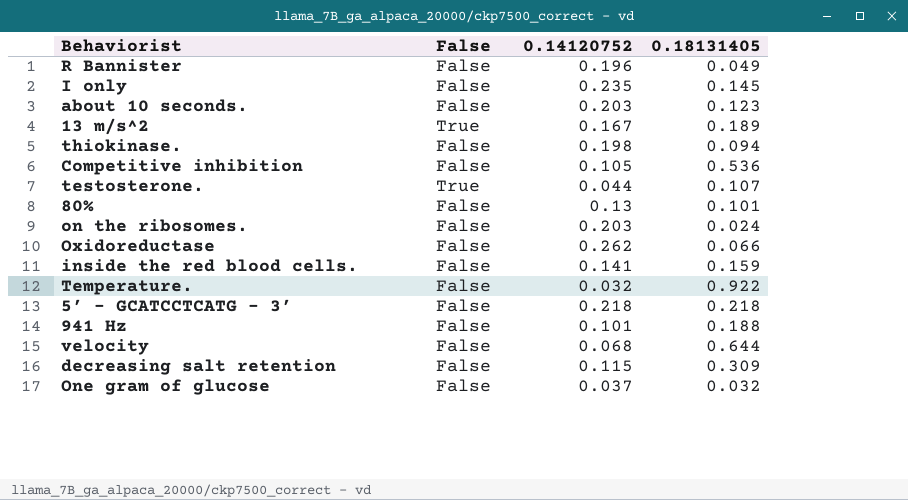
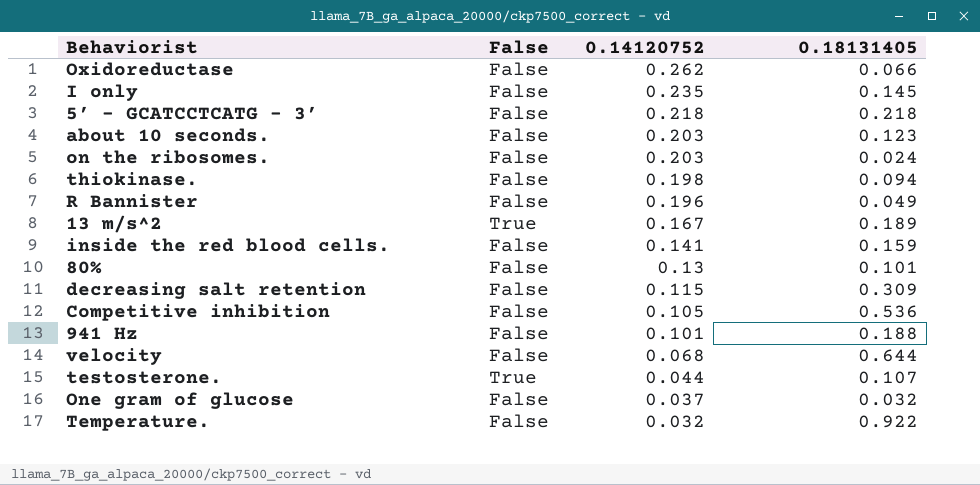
row order: none -> 0.14120752 descending

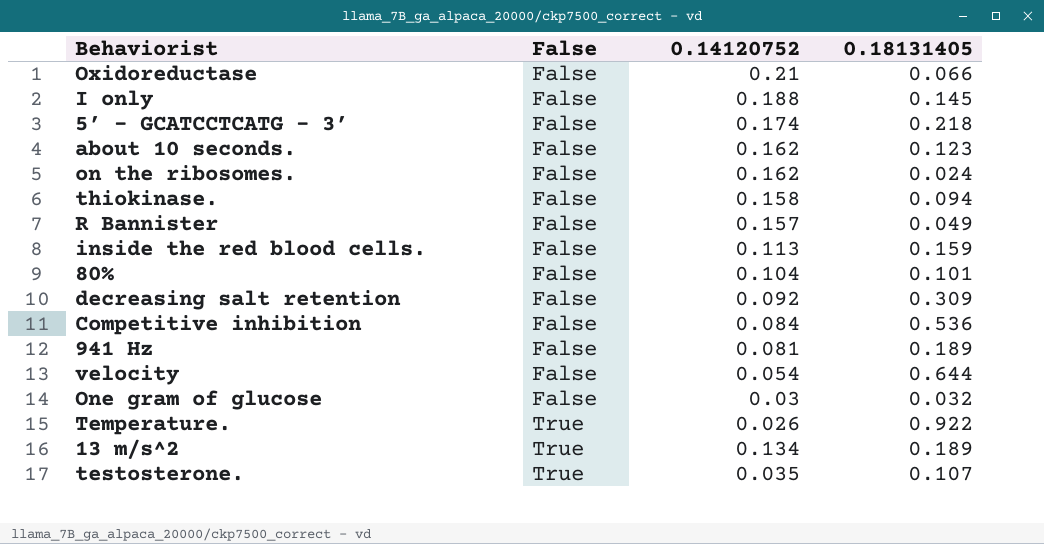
row order: 0.14120752 descending -> False ascending
Oxidoreductase | 0.14120752: 0.262 -> 0.21
I only | 0.14120752: 0.235 -> 0.188
5’ – GCATCCTCATG – 3’ | 0.14120752: 0.218 -> 0.174
about 10 seconds. | 0.14120752: 0.203 -> 0.162
on the ribosomes. | 0.14120752: 0.203 -> 0.162
thiokinase. | 0.14120752: 0.198 -> 0.158
R Bannister | 0.14120752: 0.196 -> 0.157
inside the red blood cells. | 0.14120752: 0.141 -> 0.113
80% | 0.14120752: 0.13 -> 0.104
decreasing salt retention | 0.14120752: 0.115 -> 0.092
Competitive inhibition | 0.14120752: 0.105 -> 0.084
941 Hz | 0.14120752: 0.101 -> 0.081
941 Hz | 0.18131405: 0.188 -> 0.189
velocity | 0.14120752: 0.068 -> 0.054
One gram of glucose | 0.14120752: 0.037 -> 0.03
Temperature. | False: False -> True
Temperature. | 0.14120752: 0.032 -> 0.026
13 m/s^2 | 0.14120752: 0.167 -> 0.134
testosterone. | 0.14120752: 0.044 -> 0.035

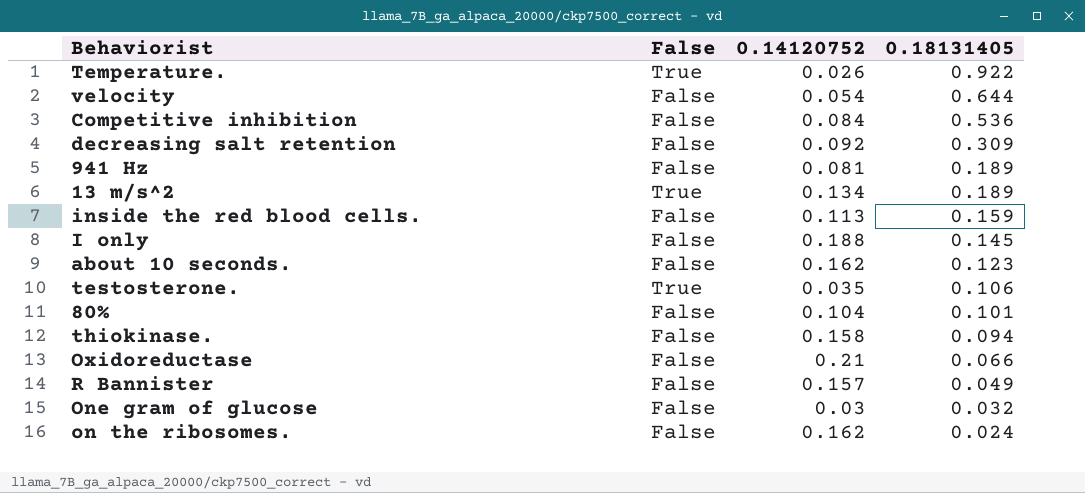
row order: False ascending -> 0.18131405 descending
row 5’ – GCATCCTCATG – 3’: False | 0.174 | 0.218 -> none
testosterone. | 0.18131405: 0.107 -> 0.106

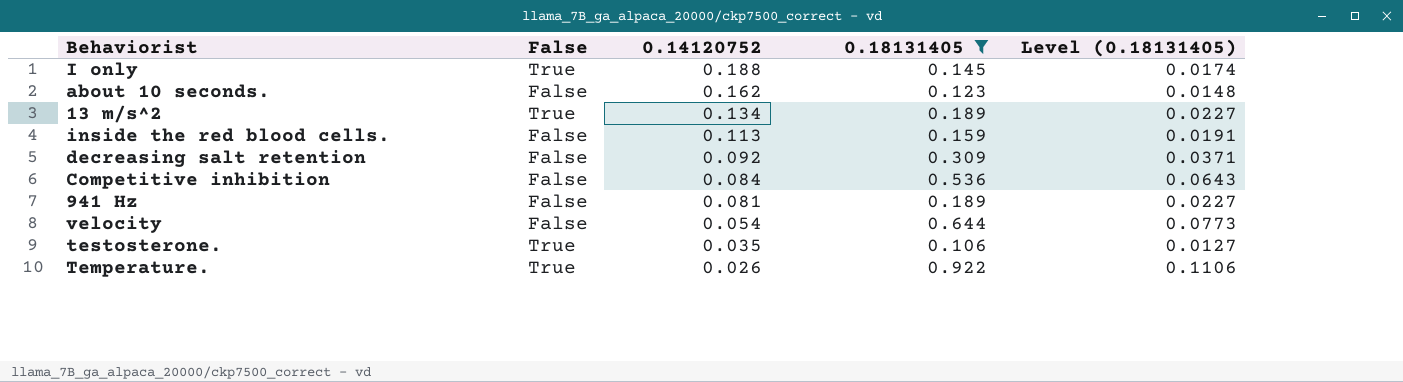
filter: none -> 0.18131405 >= 0.106
row order: 0.18131405 descending -> 0.14120752 descending
column Level (0.18131405) | formula: none -> [0.18131405] * 0.12
I only | False: False -> True

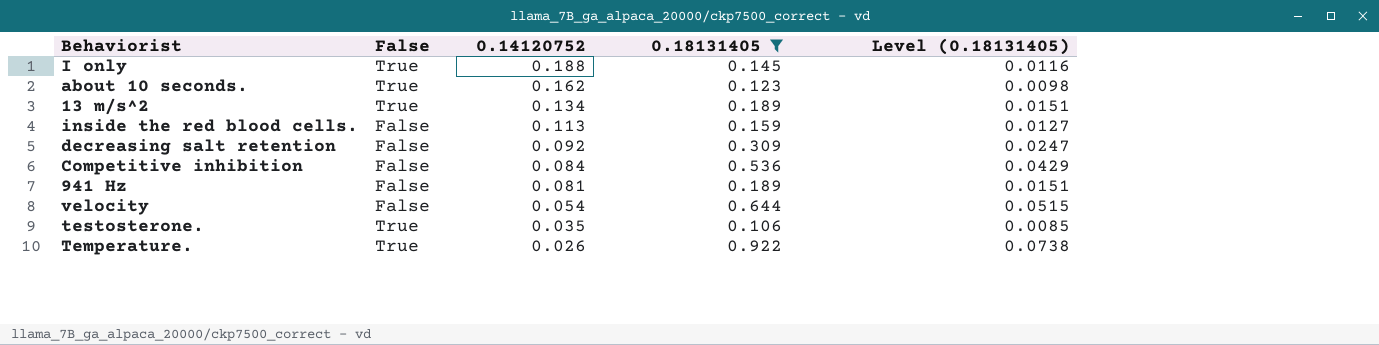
column Level (0.18131405) | formula: [0.18131405] * 0.12 -> [0.18131405] * 0.08
about 10 seconds. | False: False -> True

